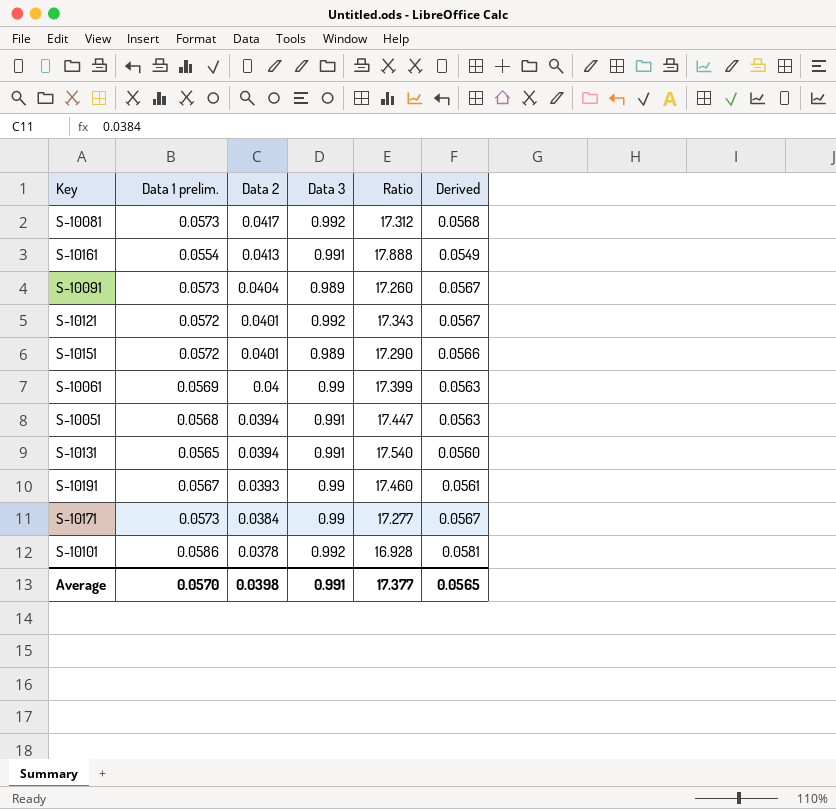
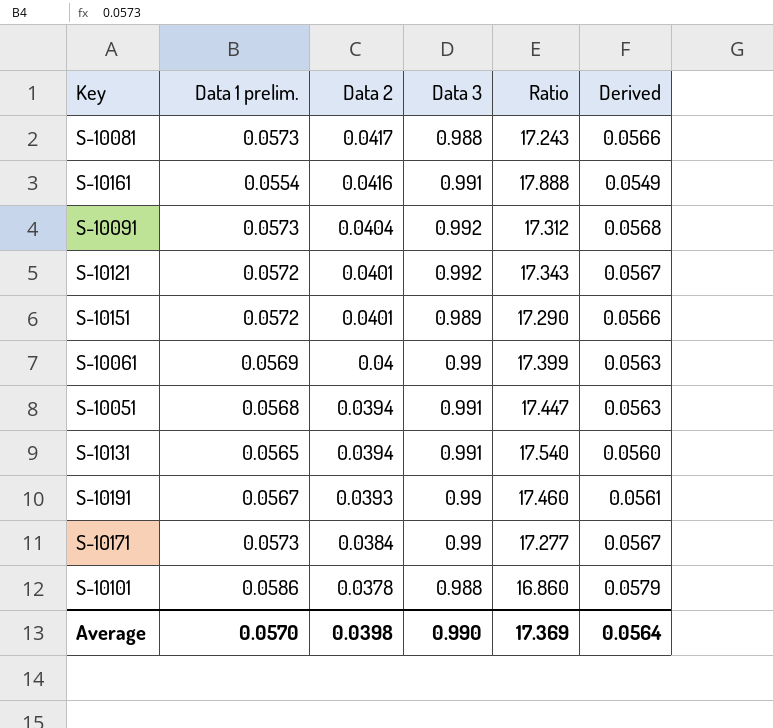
S-10081 | Data 3: 0.992 -> 0.988
S-10081 | Ratio: 17.312 -> 17.243
S-10081 | Derived: 0.0568 -> 0.0566
S-10161 | Data 2: 0.0413 -> 0.0416
S-10091 | Data 3: 0.989 -> 0.992
S-10091 | Ratio: 17.260 -> 17.312
S-10091 | Derived: 0.0567 -> 0.0568
S-10101 | Data 3: 0.992 -> 0.988
S-10101 | Ratio: 16.928 -> 16.860
S-10101 | Derived: 0.0581 -> 0.0579
Average | Data 3: 0.991 -> 0.990
Average | Ratio: 17.377 -> 17.369
Average | Derived: 0.0565 -> 0.0564

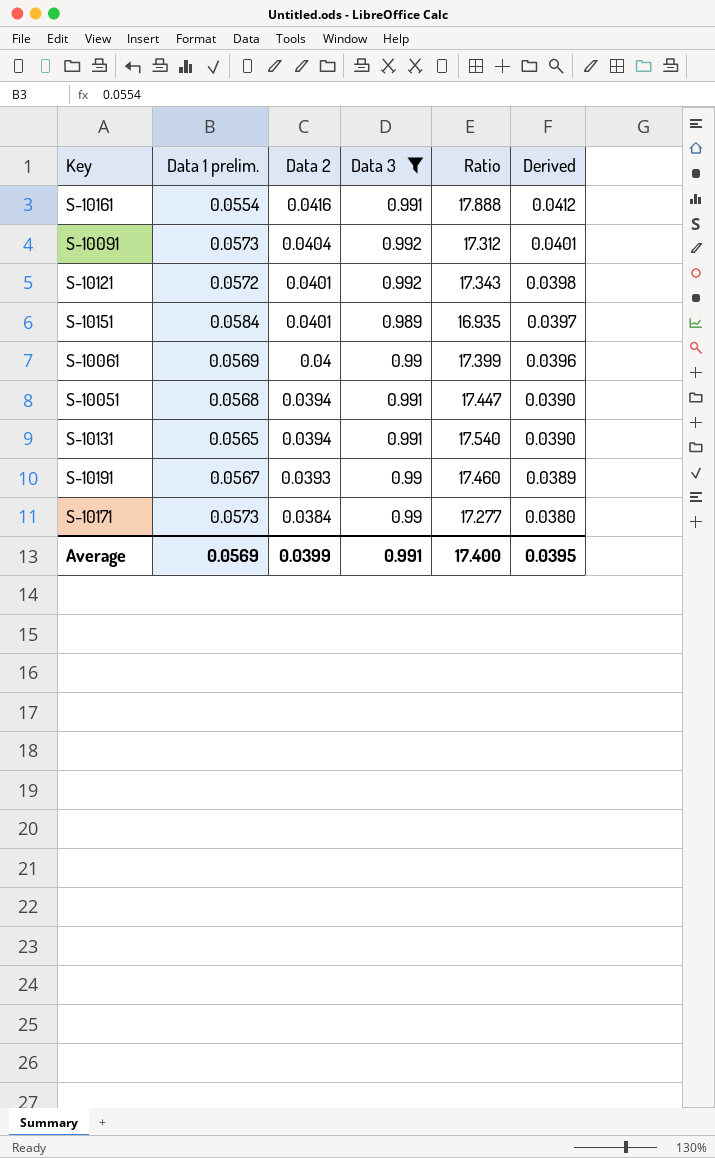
filter: none -> Data 3 != 0.988
column Derived | formula: [Data 1 prelim.] * [Data 3] -> [Data 2] * [Data 3]
S-10151 | Data 1 prelim.: 0.0572 -> 0.0584
S-10151 | Ratio: 17.290 -> 16.935
Average | Data 1 prelim.: 0.0570 -> 0.0569
Average | Data 2: 0.0398 -> 0.0399
Average | Data 3: 0.990 -> 0.991
Average | Ratio: 17.369 -> 17.400
Average | Derived: 0.0564 -> 0.0395

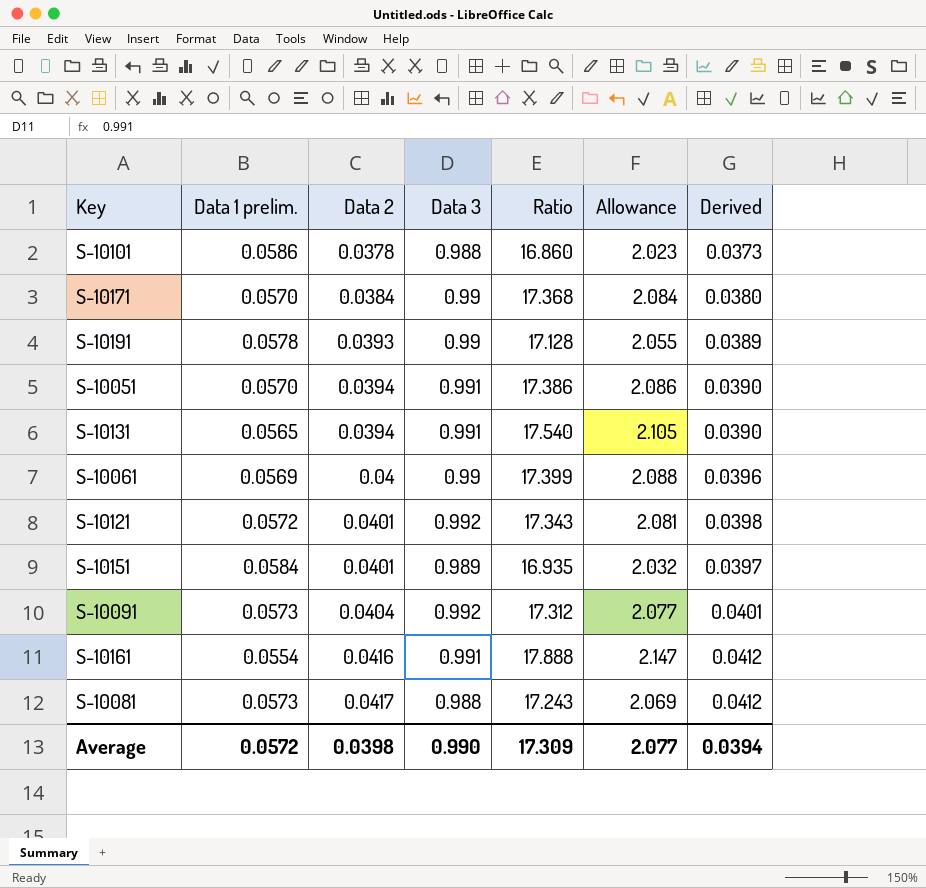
filter: Data 3 != 0.988 -> none
row order: Data 2 descending -> Data 2 ascending
column Allowance | formula: none -> [Ratio] * 0.12
S-10171 | Data 1 prelim.: 0.0573 -> 0.0570
S-10171 | Ratio: 17.277 -> 17.368
S-10191 | Data 1 prelim.: 0.0567 -> 0.0578
S-10191 | Ratio: 17.460 -> 17.128
S-10051 | Data 1 prelim.: 0.0568 -> 0.0570
S-10051 | Ratio: 17.447 -> 17.386
Average | Data 1 prelim.: 0.0569 -> 0.0572
Average | Data 2: 0.0399 -> 0.0398
Average | Data 3: 0.991 -> 0.990
Average | Ratio: 17.400 -> 17.309
Average | Derived: 0.0395 -> 0.0394

